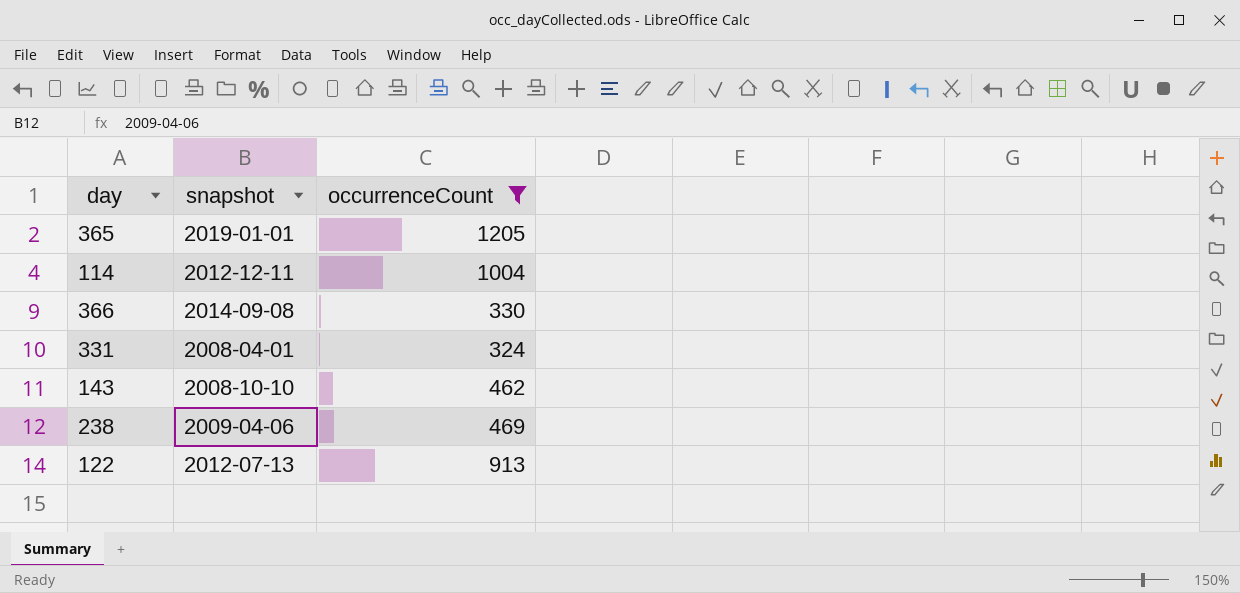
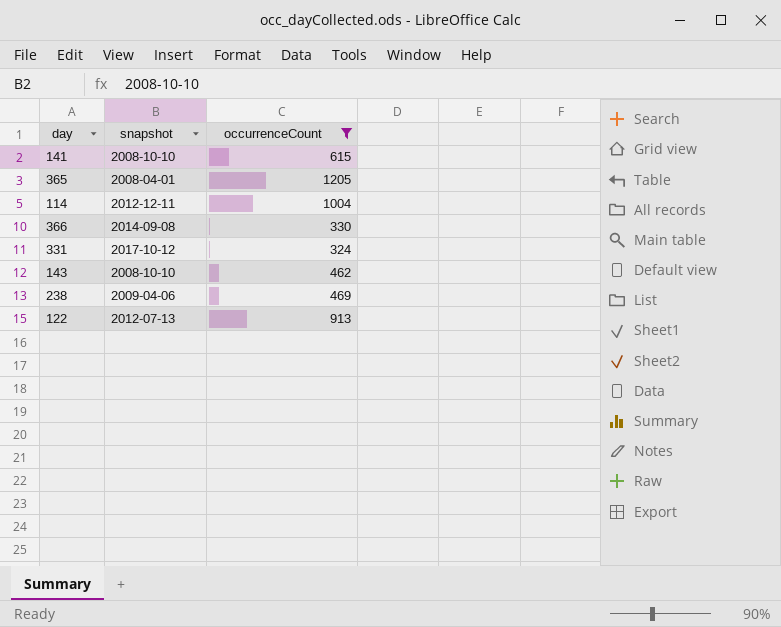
row 141: none -> 2008-10-10 | 615
365 | snapshot: 2019-01-01 -> 2008-04-01
331 | snapshot: 2008-04-01 -> 2017-10-12

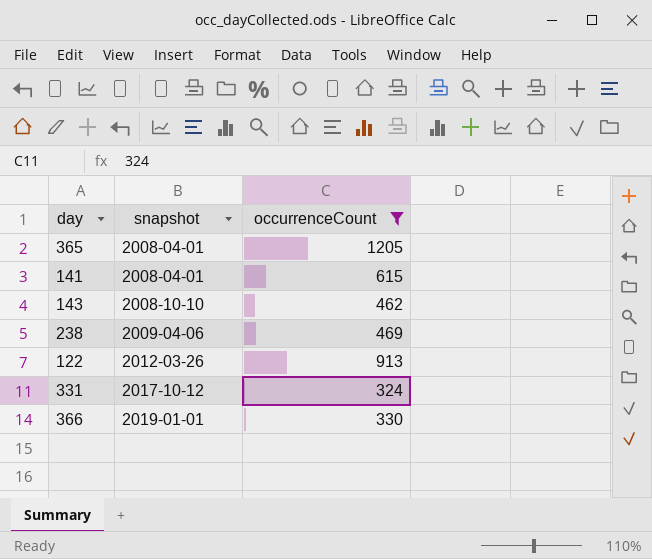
row order: none -> snapshot ascending
row 114: 2012-12-11 | 1004 -> none
141 | snapshot: 2008-10-10 -> 2008-04-01
122 | snapshot: 2012-07-13 -> 2012-03-26
366 | snapshot: 2014-09-08 -> 2019-01-01

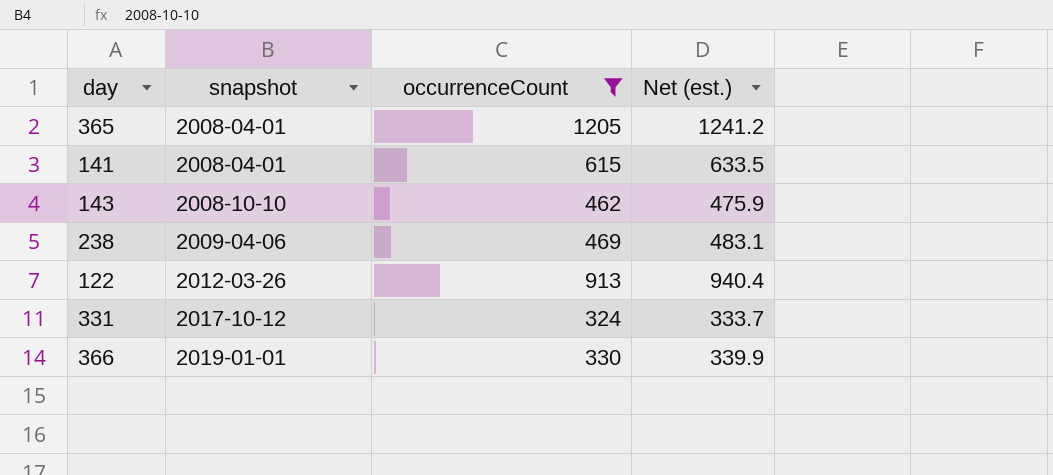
column Net (est.) | formula: none -> [occurrenceCount] * 1.03

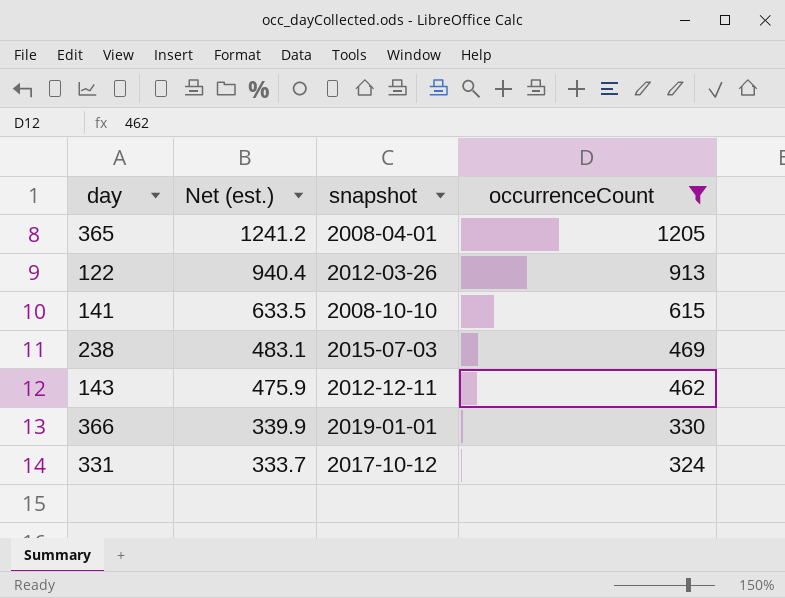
row order: snapshot ascending -> Net (est.) descending
column Net (est.) | position: 4 -> 2
141 | snapshot: 2008-04-01 -> 2008-10-10
238 | snapshot: 2009-04-06 -> 2015-07-03
143 | snapshot: 2008-10-10 -> 2012-12-11

